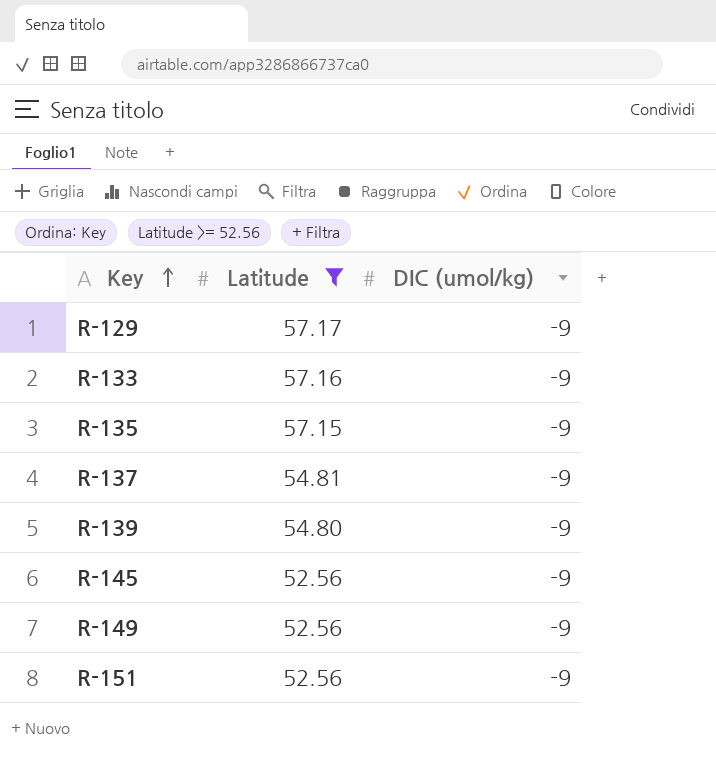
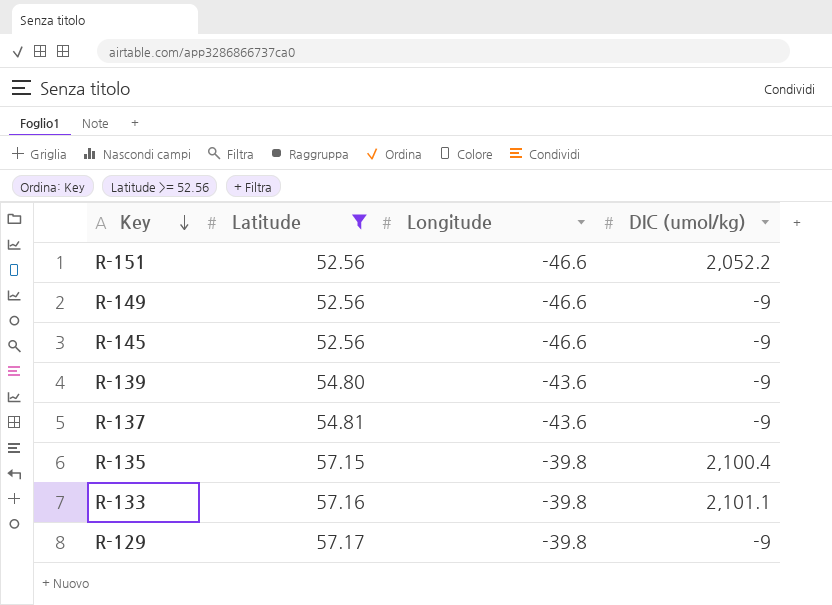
row order: Key ascending -> Key descending
column Longitude | position: none -> 3
R-151 | DIC (umol/kg): -9 -> 2,052.2
R-135 | DIC (umol/kg): -9 -> 2,100.4
R-133 | DIC (umol/kg): -9 -> 2,101.1

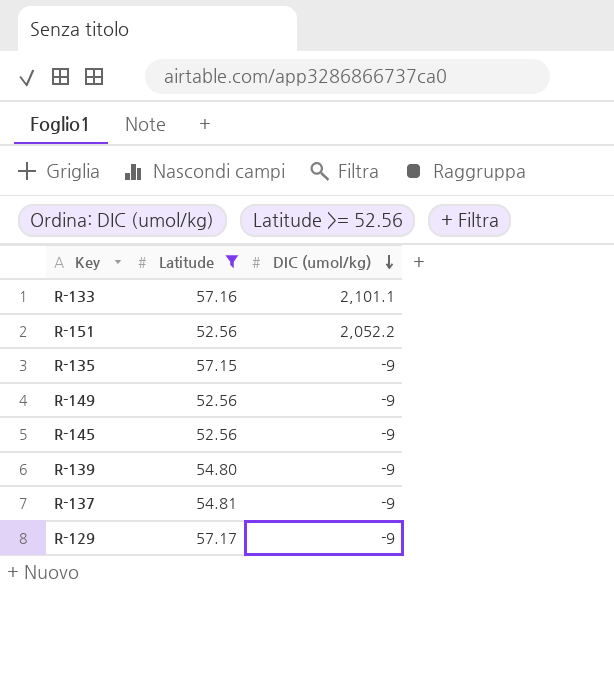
row order: Key descending -> DIC (umol/kg) descending
column Longitude | position: 3 -> none
R-135 | DIC (umol/kg): 2,100.4 -> -9

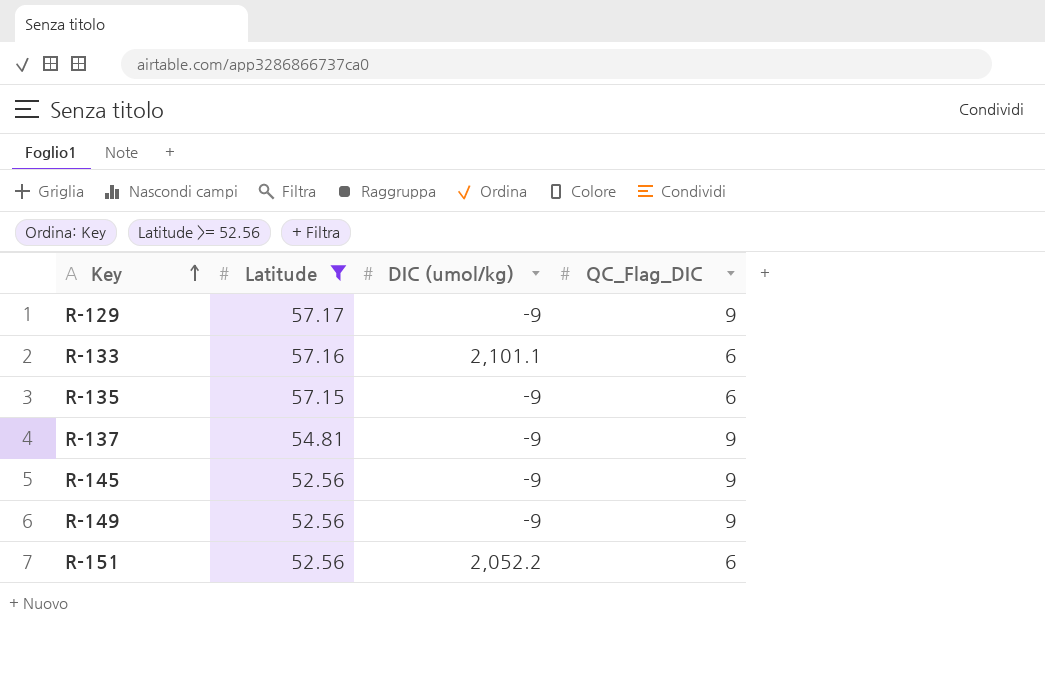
row order: DIC (umol/kg) descending -> Key ascending
column QC_Flag_DIC | position: none -> 4
row R-139: 54.80 | -9 -> none

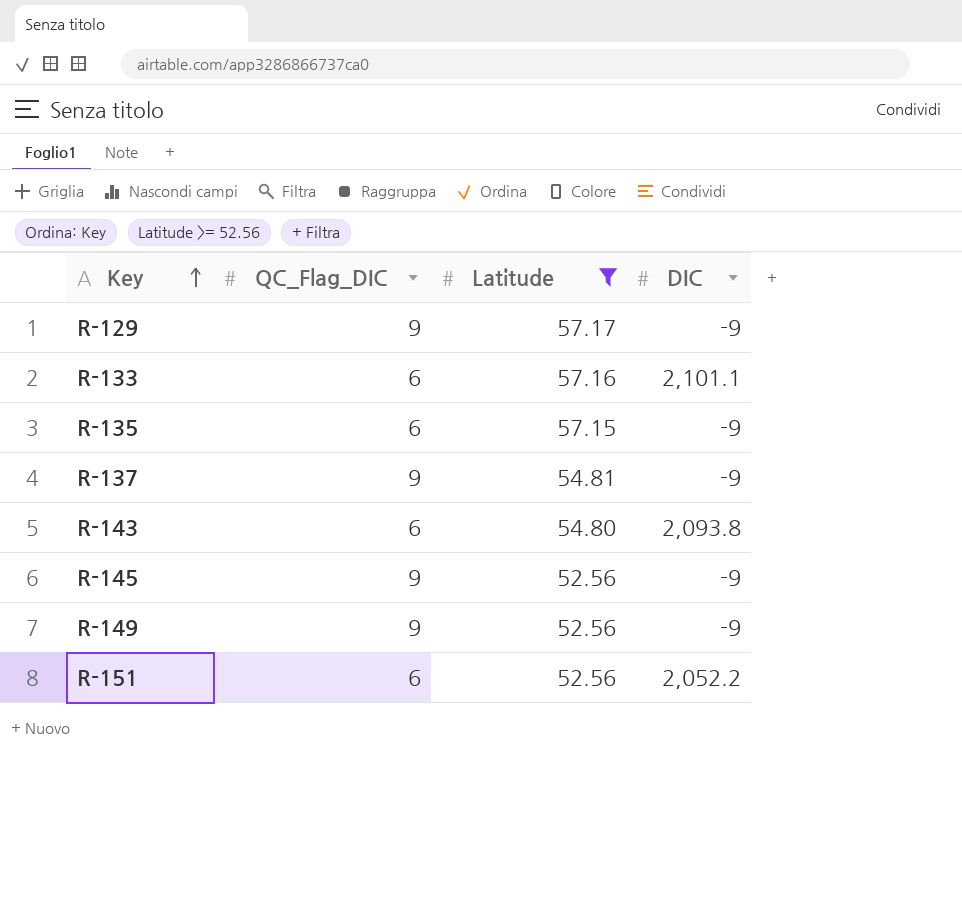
column QC_Flag_DIC | position: 4 -> 2
column name: DIC (umol/kg) -> DIC
row R-143: none -> 6 | 54.80 | 2,093.8

